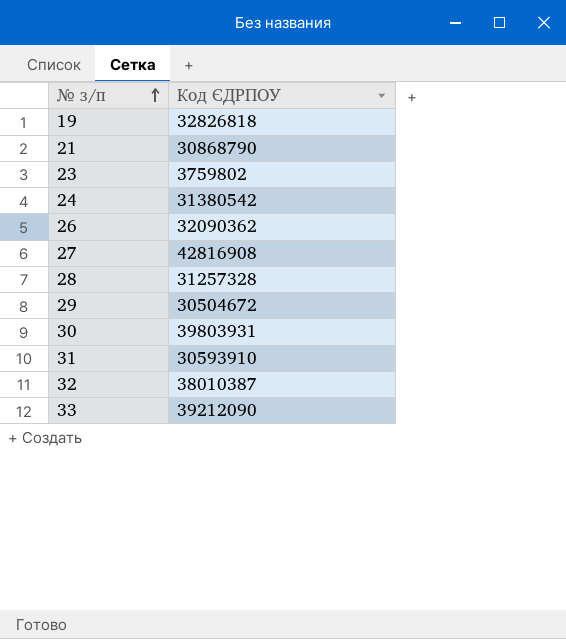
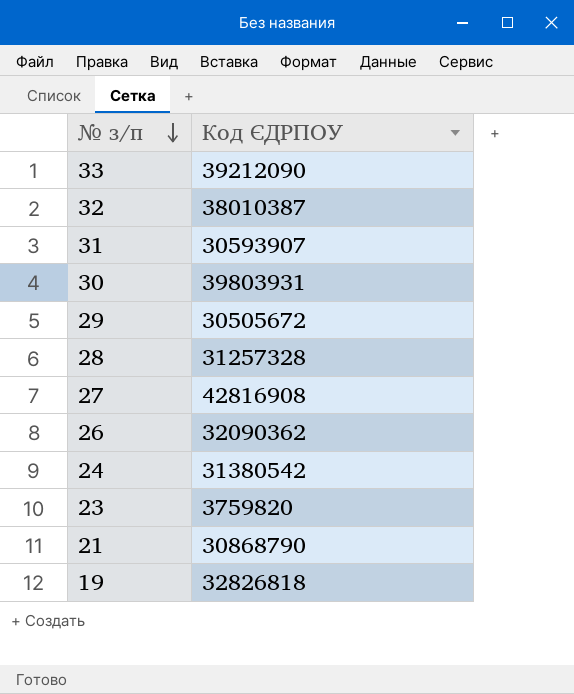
row order: № з/п ascending -> № з/п descending
31 | Код ЄДРПОУ: 30593910 -> 30593907
29 | Код ЄДРПОУ: 30504672 -> 30505672
23 | Код ЄДРПОУ: 3759802 -> 3759820

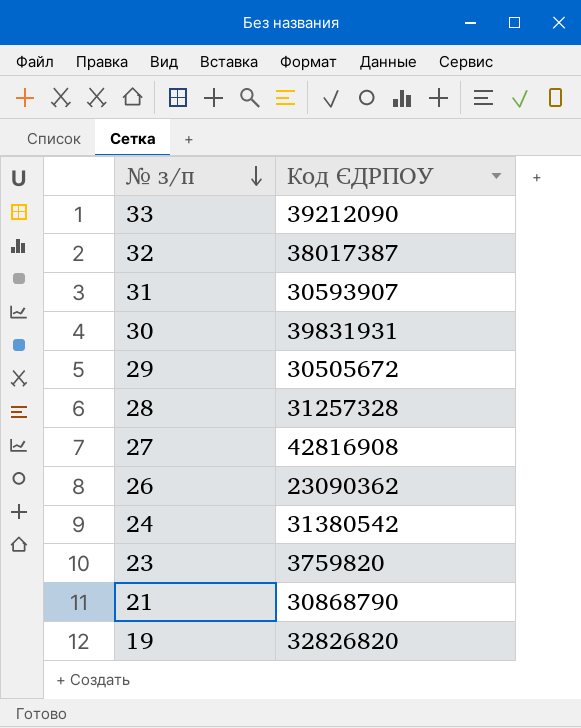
32 | Код ЄДРПОУ: 38010387 -> 38017387
30 | Код ЄДРПОУ: 39803931 -> 39831931
26 | Код ЄДРПОУ: 32090362 -> 23090362
19 | Код ЄДРПОУ: 32826818 -> 32826820

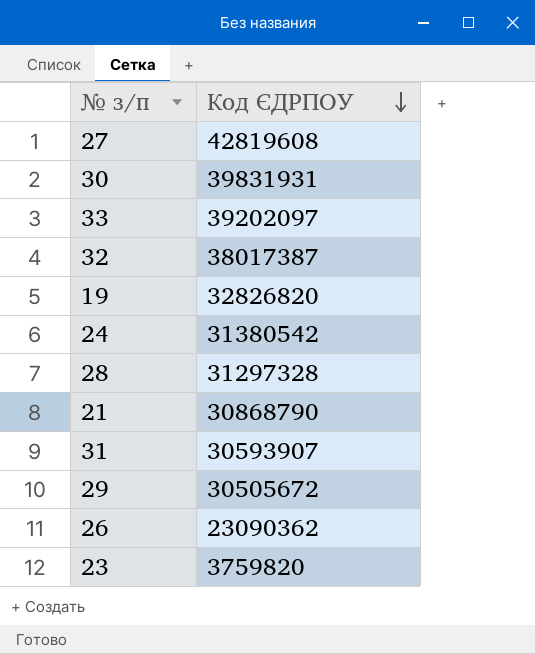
row order: № з/п descending -> Код ЄДРПОУ descending
27 | Код ЄДРПОУ: 42816908 -> 42819608
33 | Код ЄДРПОУ: 39212090 -> 39202097
28 | Код ЄДРПОУ: 31257328 -> 31297328

